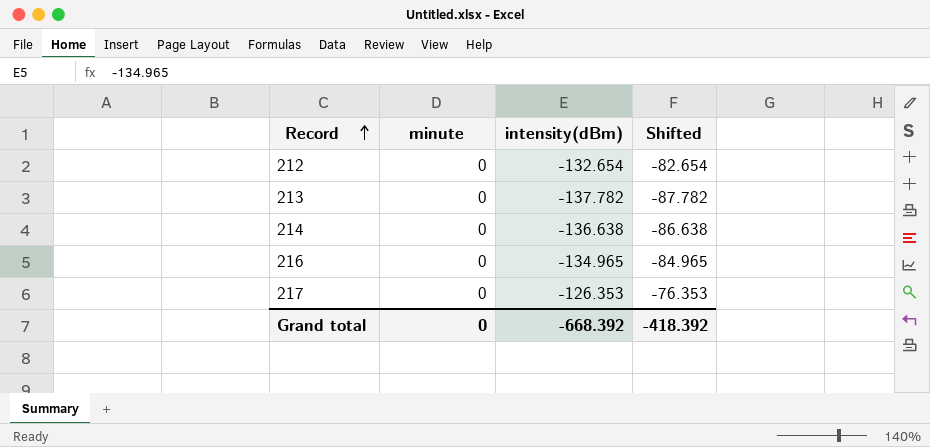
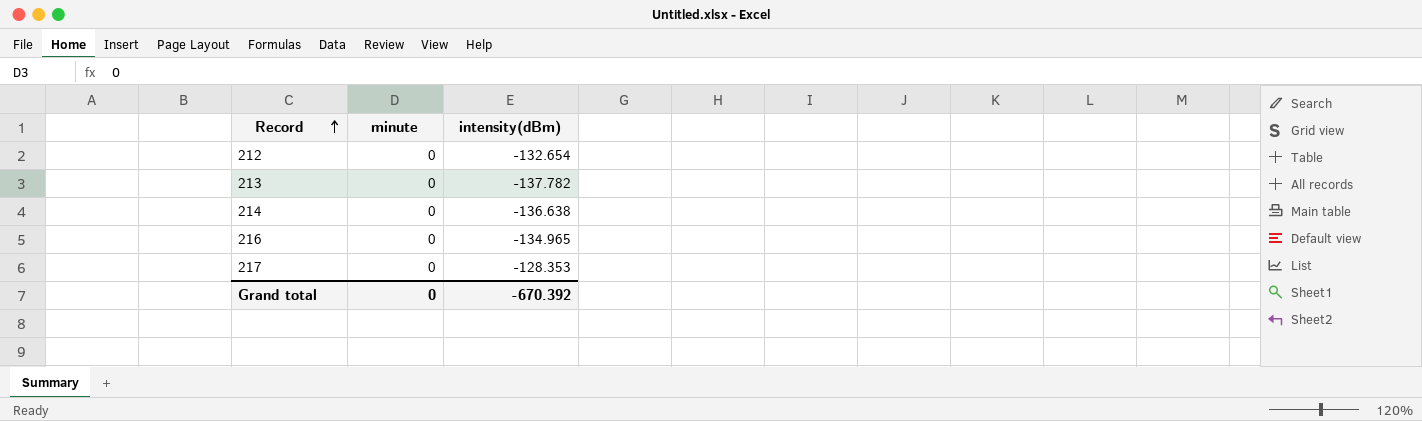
column Shifted | formula: [intensity(dBm)] + 50 -> none
217 | intensity(dBm): -126.353 -> -128.353
Grand total | intensity(dBm): -668.392 -> -670.392

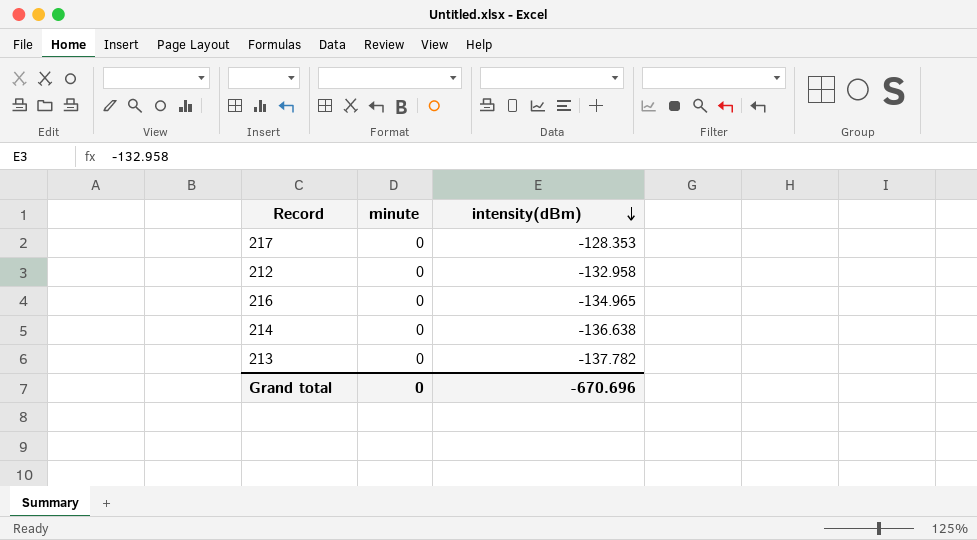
row order: Record ascending -> intensity(dBm) descending
212 | intensity(dBm): -132.654 -> -132.958
Grand total | intensity(dBm): -670.392 -> -670.696

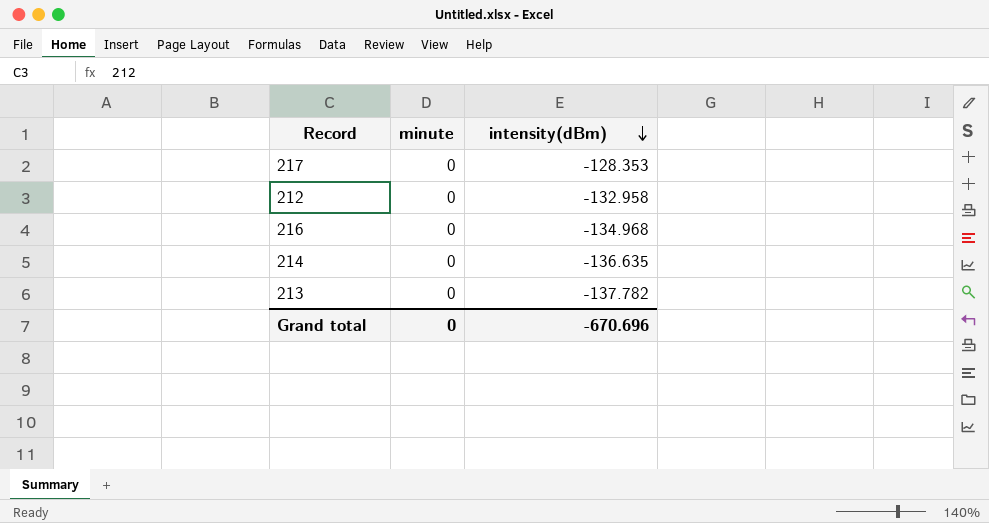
216 | intensity(dBm): -134.965 -> -134.968
214 | intensity(dBm): -136.638 -> -136.635

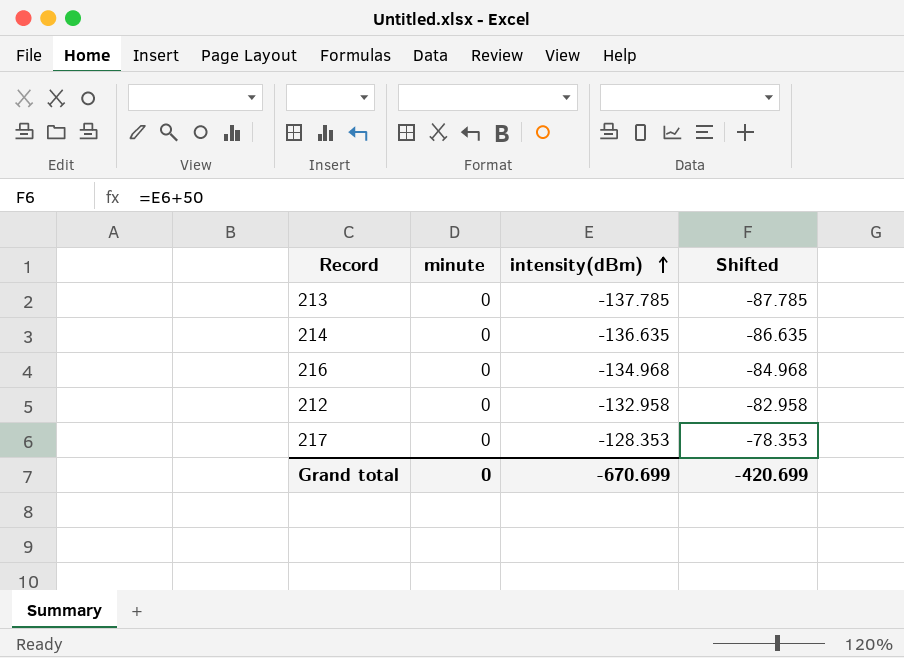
row order: intensity(dBm) descending -> intensity(dBm) ascending
column Shifted | formula: none -> [intensity(dBm)] + 50
213 | intensity(dBm): -137.782 -> -137.785
Grand total | intensity(dBm): -670.696 -> -670.699

